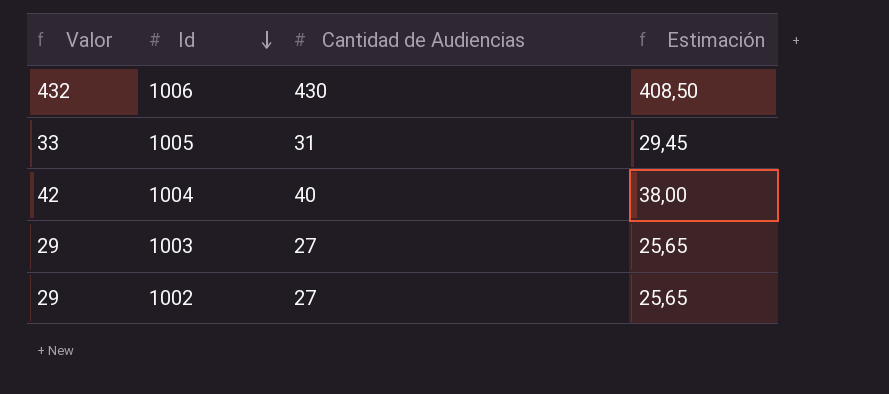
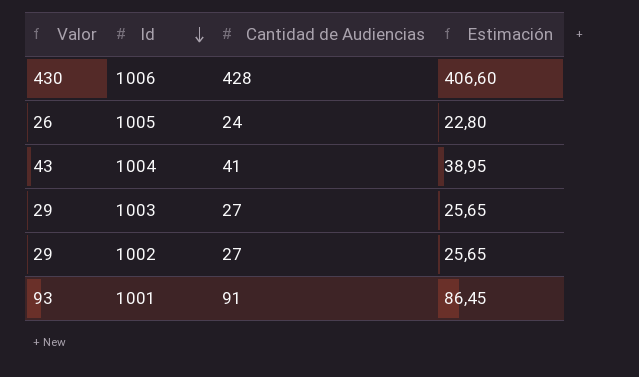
1006 | Valor: 432 -> 430
1006 | Cantidad de Audiencias: 430 -> 428
1006 | Estimación: 408,50 -> 406,60
1005 | Valor: 33 -> 26
1005 | Cantidad de Audiencias: 31 -> 24
1005 | Estimación: 29,45 -> 22,80
1004 | Valor: 42 -> 43
1004 | Cantidad de Audiencias: 40 -> 41
1004 | Estimación: 38,00 -> 38,95
row 1001: none -> 93 | 91 | 86,45

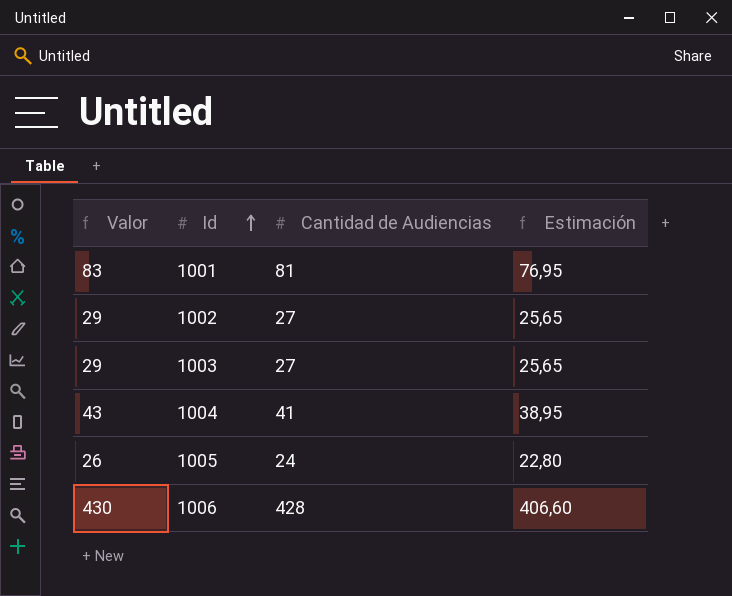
row order: Id descending -> Id ascending
1001 | Valor: 93 -> 83
1001 | Cantidad de Audiencias: 91 -> 81
1001 | Estimación: 86,45 -> 76,95

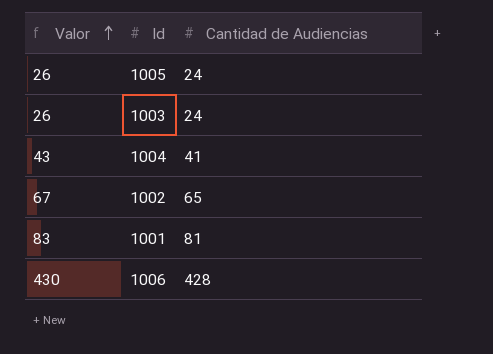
row order: Id ascending -> Valor ascending
column Estimación | formula: [Cantidad de Audiencias] * 0,95 -> none
1003 | Valor: 29 -> 26
1003 | Cantidad de Audiencias: 27 -> 24
1002 | Valor: 29 -> 67
1002 | Cantidad de Audiencias: 27 -> 65

